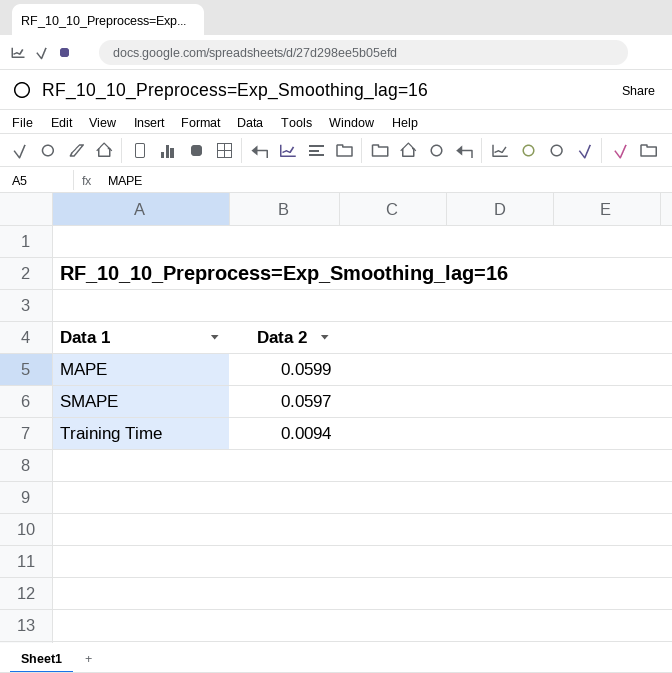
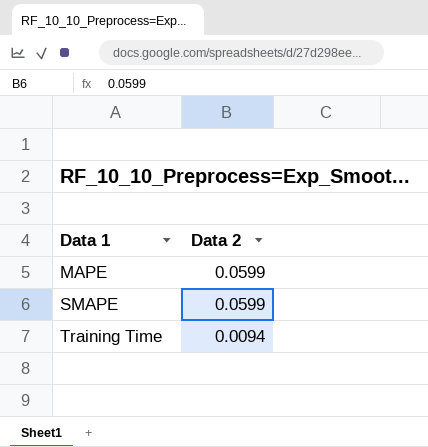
SMAPE | Data 2: 0.0597 -> 0.0599

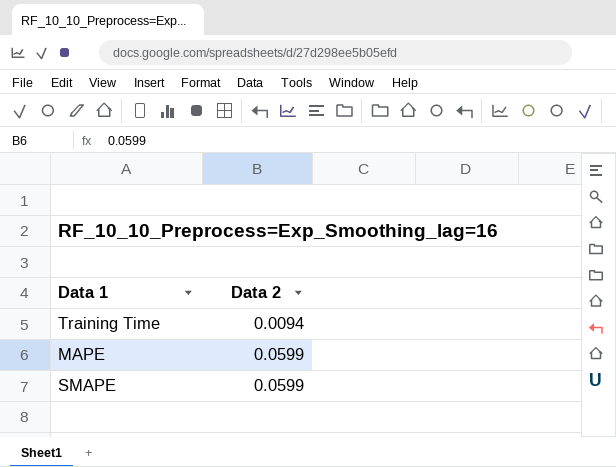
row order: Data 1 ascending -> Data 2 ascending

